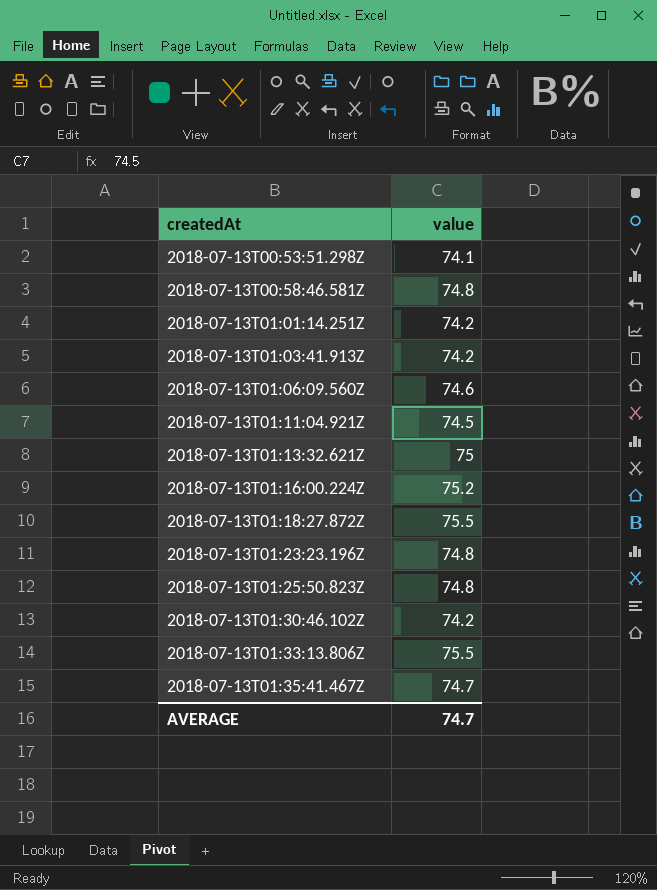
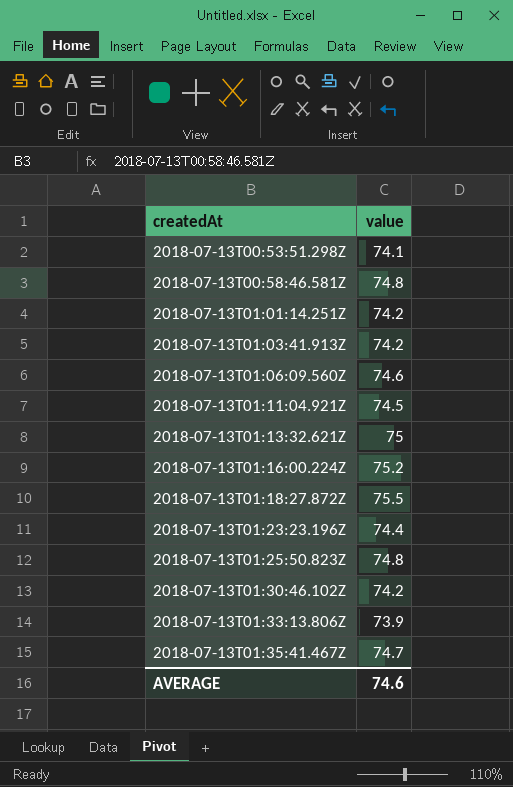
2018-07-13T01:23:23.196Z | value: 74.8 -> 74.4
2018-07-13T01:33:13.806Z | value: 75.5 -> 73.9
AVERAGE | value: 74.7 -> 74.6

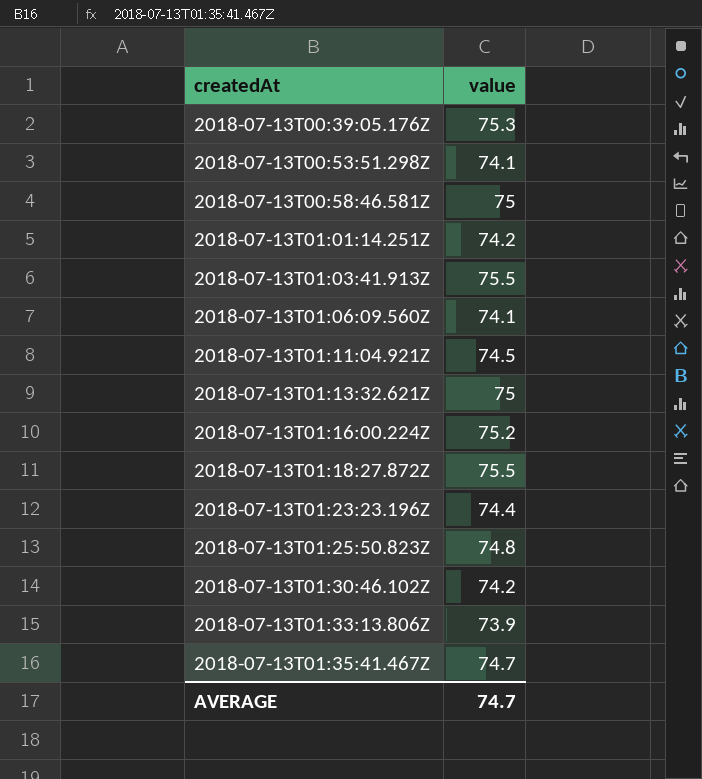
row 2018-07-13T00:39:05.176Z: none -> 75.3
2018-07-13T00:58:46.581Z | value: 74.8 -> 75
2018-07-13T01:03:41.913Z | value: 74.2 -> 75.5
2018-07-13T01:06:09.560Z | value: 74.6 -> 74.1
AVERAGE | value: 74.6 -> 74.7

